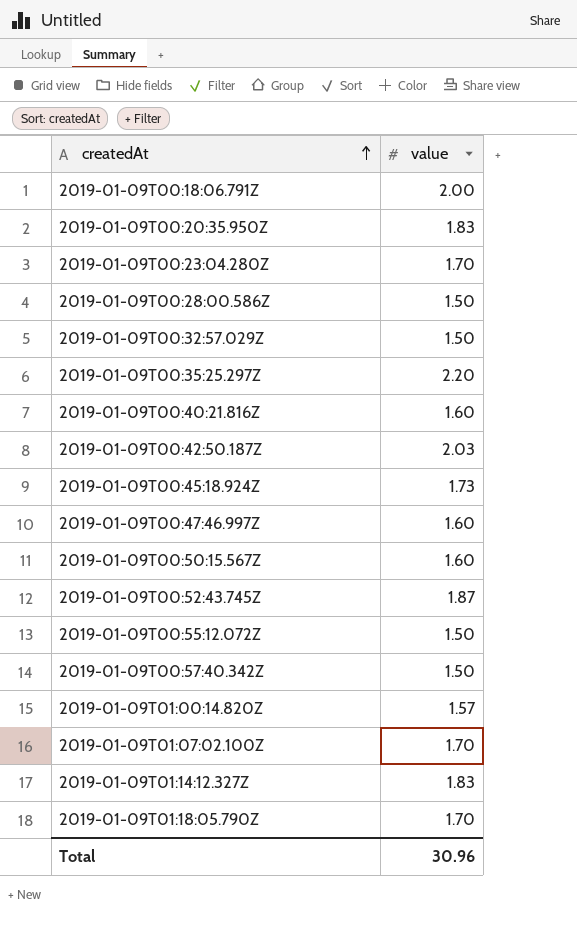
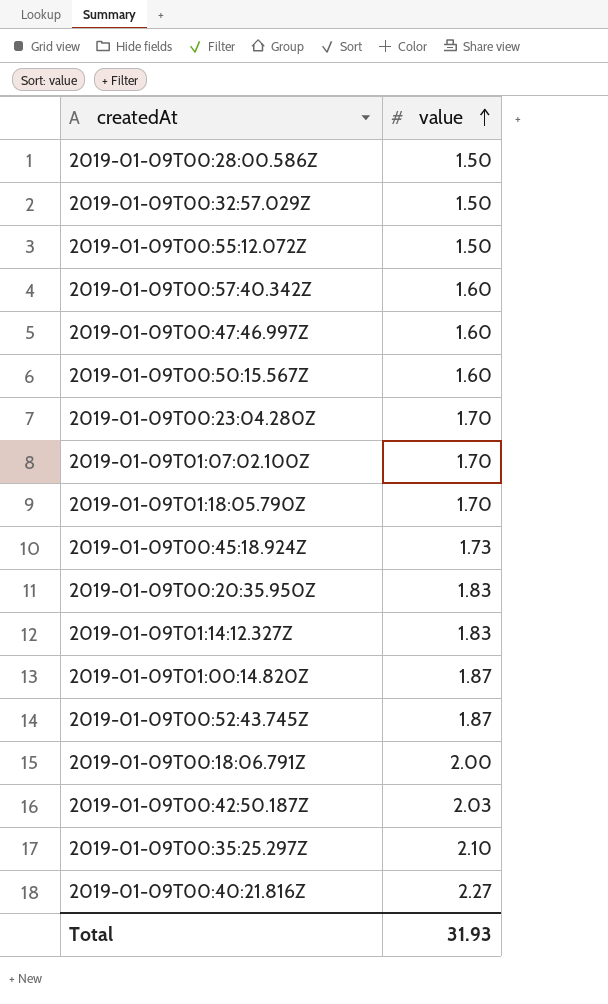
row order: createdAt ascending -> value ascending
2019-01-09T00:57:40.342Z | value: 1.50 -> 1.60
2019-01-09T01:00:14.820Z | value: 1.57 -> 1.87
2019-01-09T00:35:25.297Z | value: 2.20 -> 2.10
2019-01-09T00:40:21.816Z | value: 1.60 -> 2.27
Total | value: 30.96 -> 31.93

